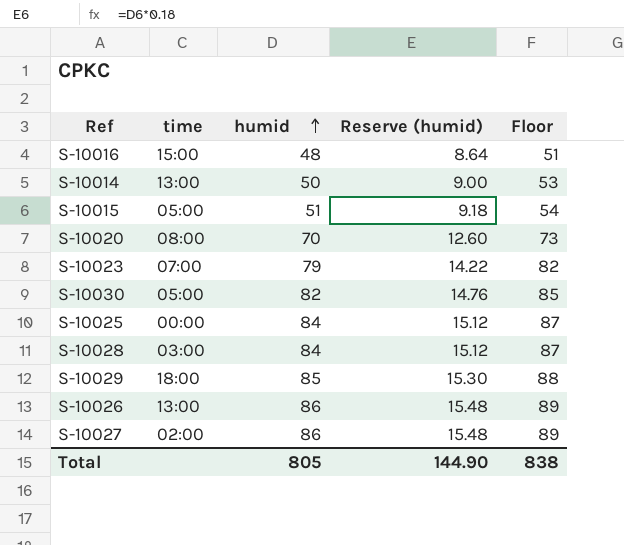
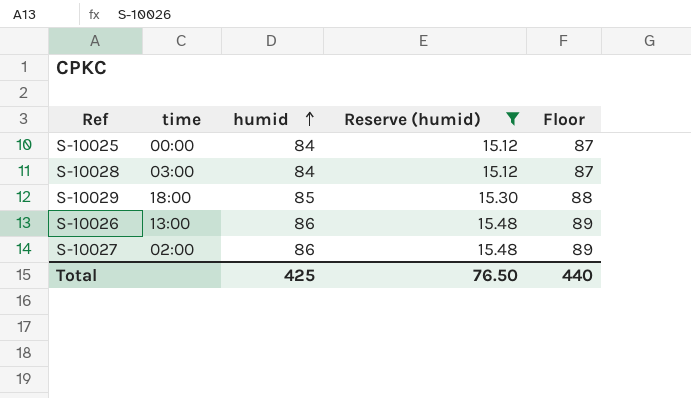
filter: none -> Reserve (humid) >= 15.12
Total | humid: 805 -> 425
Total | Reserve (humid): 144.90 -> 76.50
Total | Floor: 838 -> 440

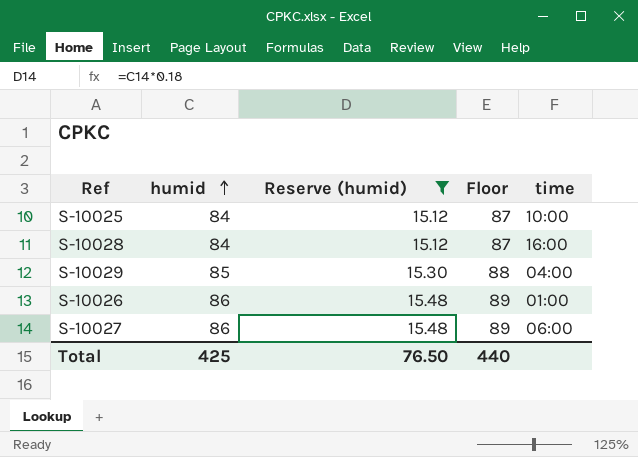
column time | position: 2 -> 5
S-10025 | time: 00:00 -> 10:00
S-10028 | time: 03:00 -> 16:00
S-10029 | time: 18:00 -> 04:00
S-10026 | time: 13:00 -> 01:00
S-10027 | time: 02:00 -> 06:00

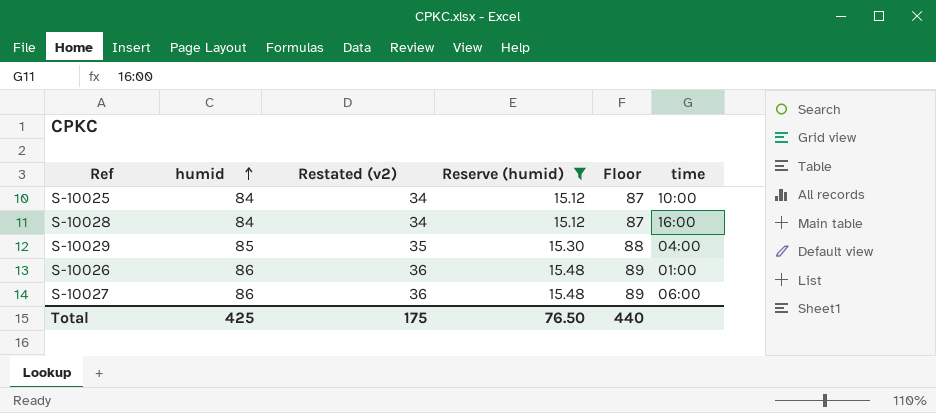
column Restated (v2) | formula: none -> [humid] - 50

